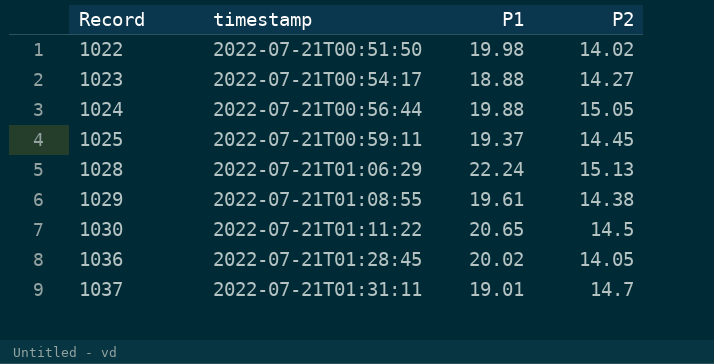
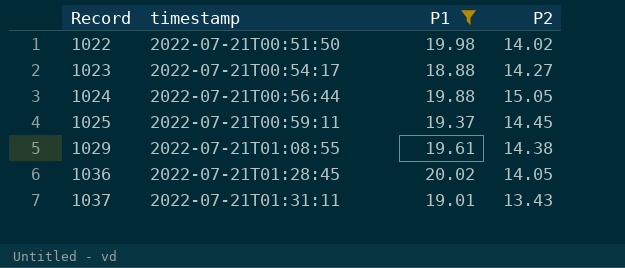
filter: none -> P1 <= 20.02
1037 | P2: 14.7 -> 13.43

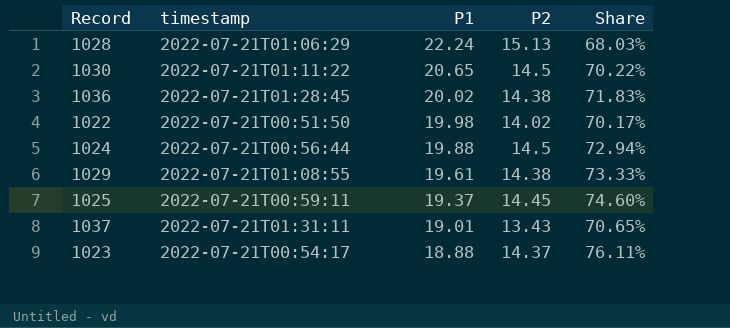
filter: P1 <= 20.02 -> none
row order: Record ascending -> P1 descending
column Share | formula: none -> [P2] / [P1]
1036 | P2: 14.05 -> 14.38
1024 | P2: 15.05 -> 14.5
1023 | P2: 14.27 -> 14.37

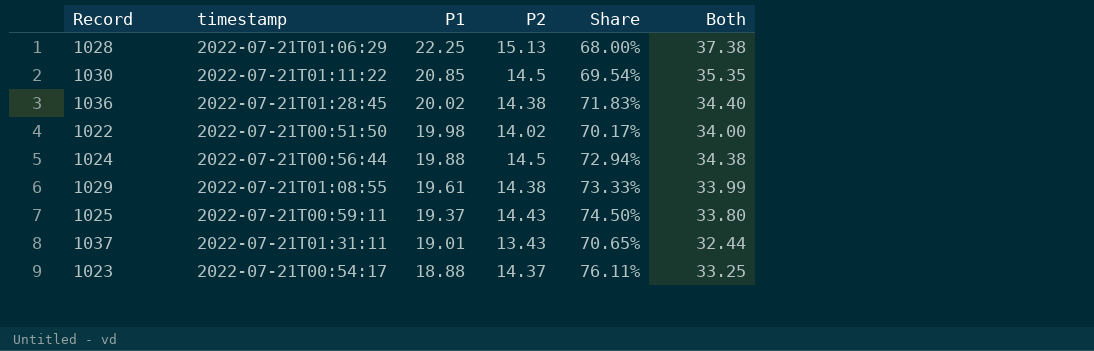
column Both | formula: none -> [P1] + [P2]
1028 | P1: 22.24 -> 22.25
1028 | Share: 68.03% -> 68.00%
1030 | P1: 20.65 -> 20.85
1030 | Share: 70.22% -> 69.54%
1025 | P2: 14.45 -> 14.43
1025 | Share: 74.60% -> 74.50%

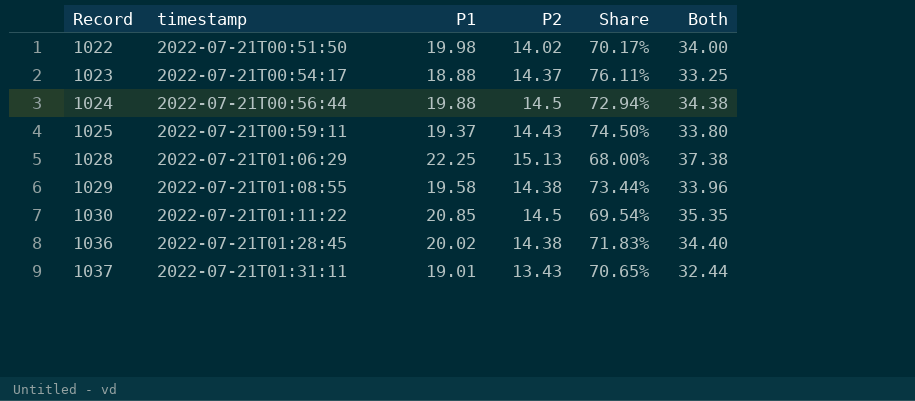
row order: P1 descending -> Record ascending
1029 | P1: 19.61 -> 19.58
1029 | Share: 73.33% -> 73.44%
1029 | Both: 33.99 -> 33.96

